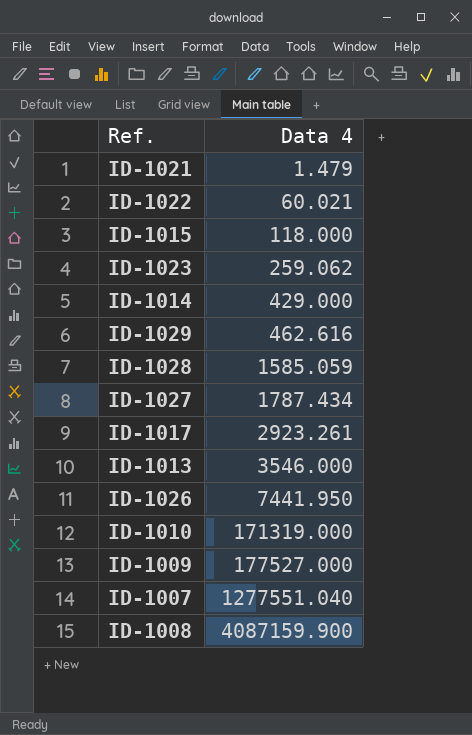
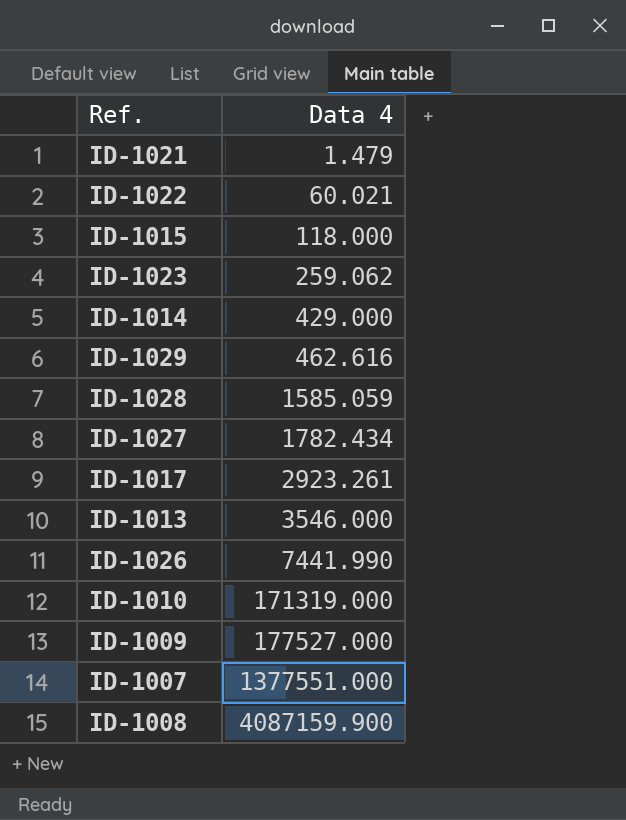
ID-1027 | Data 4: 1787.434 -> 1782.434
ID-1026 | Data 4: 7441.950 -> 7441.990
ID-1007 | Data 4: 1277551.040 -> 1377551.000

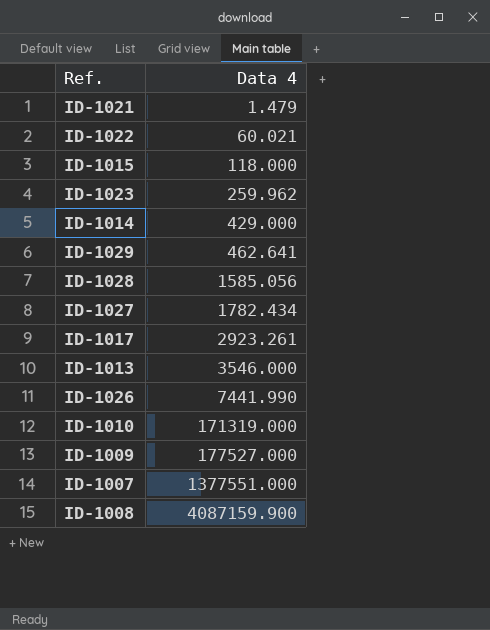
ID-1023 | Data 4: 259.062 -> 259.962
ID-1029 | Data 4: 462.616 -> 462.641
ID-1028 | Data 4: 1585.059 -> 1585.056

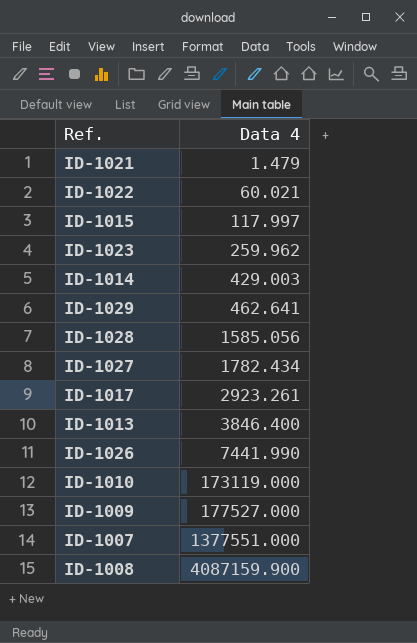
ID-1015 | Data 4: 118.000 -> 117.997
ID-1014 | Data 4: 429.000 -> 429.003
ID-1013 | Data 4: 3546.000 -> 3846.400
ID-1010 | Data 4: 171319.000 -> 173119.000

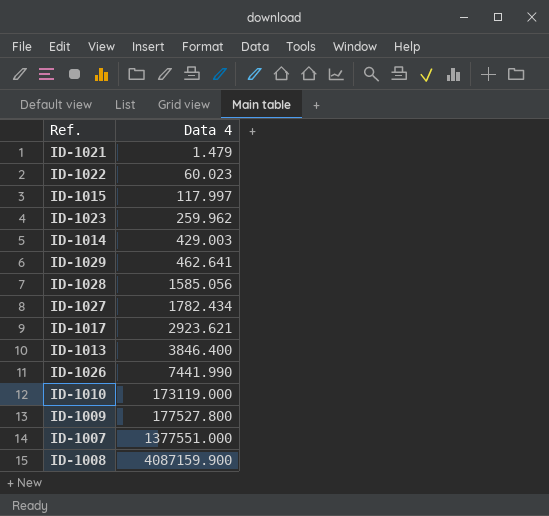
ID-1022 | Data 4: 60.021 -> 60.023
ID-1017 | Data 4: 2923.261 -> 2923.621
ID-1009 | Data 4: 177527.000 -> 177527.800

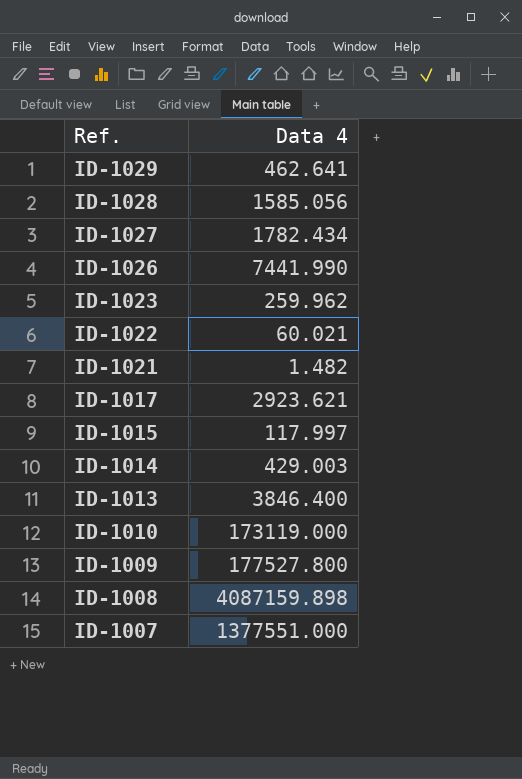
row order: Data 4 ascending -> Ref. descending
ID-1022 | Data 4: 60.023 -> 60.021
ID-1021 | Data 4: 1.479 -> 1.482
ID-1008 | Data 4: 4087159.900 -> 4087159.898

